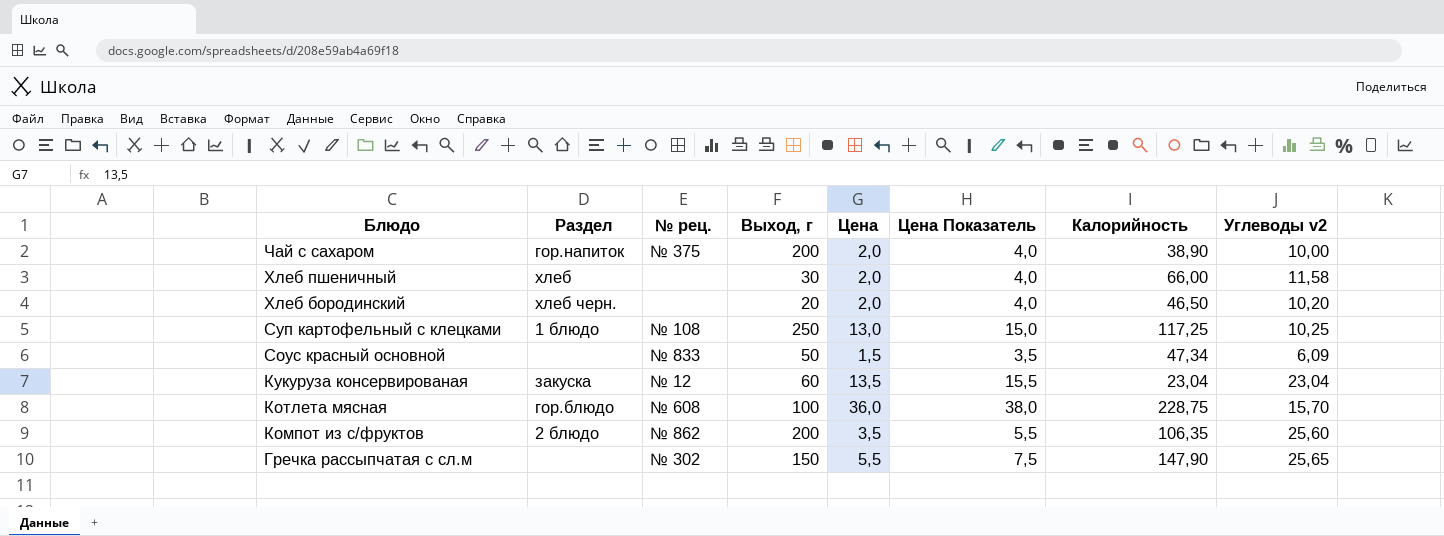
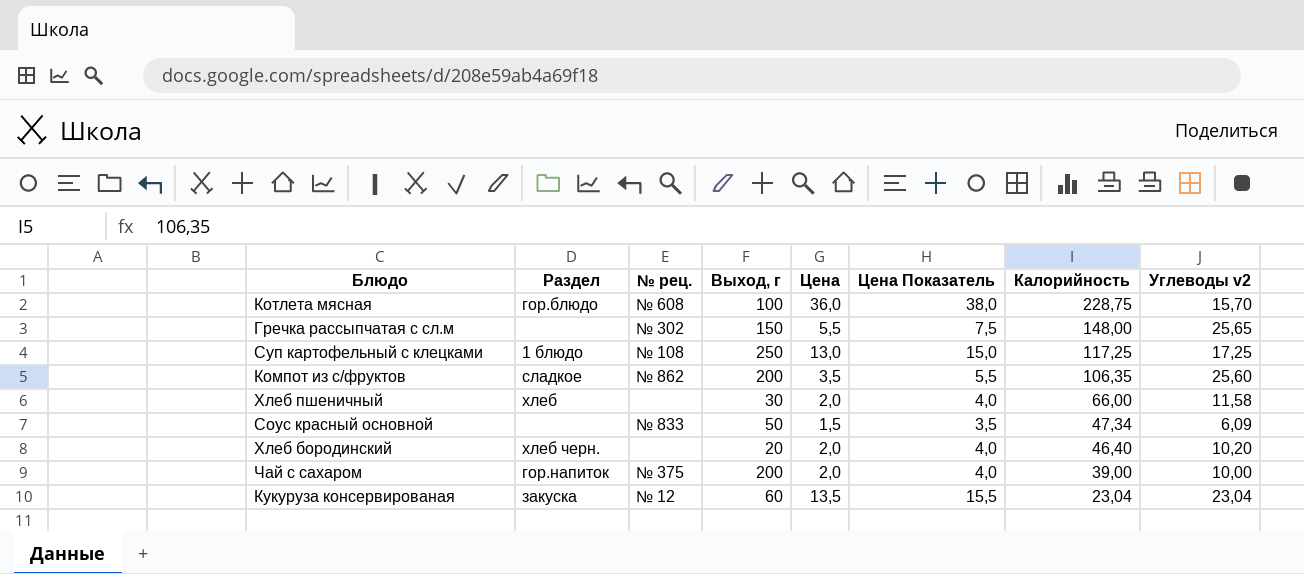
row order: Блюдо descending -> Калорийность descending
Гречка рассыпчатая с сл.м | Калорийность: 147,90 -> 148,00
Суп картофельный с клецками | Углеводы v2: 10,25 -> 17,25
Компот из с/фруктов | Раздел: 2 блюдо -> сладкое
Хлеб бородинский | Калорийность: 46,50 -> 46,40
Чай с сахаром | Калорийность: 38,90 -> 39,00

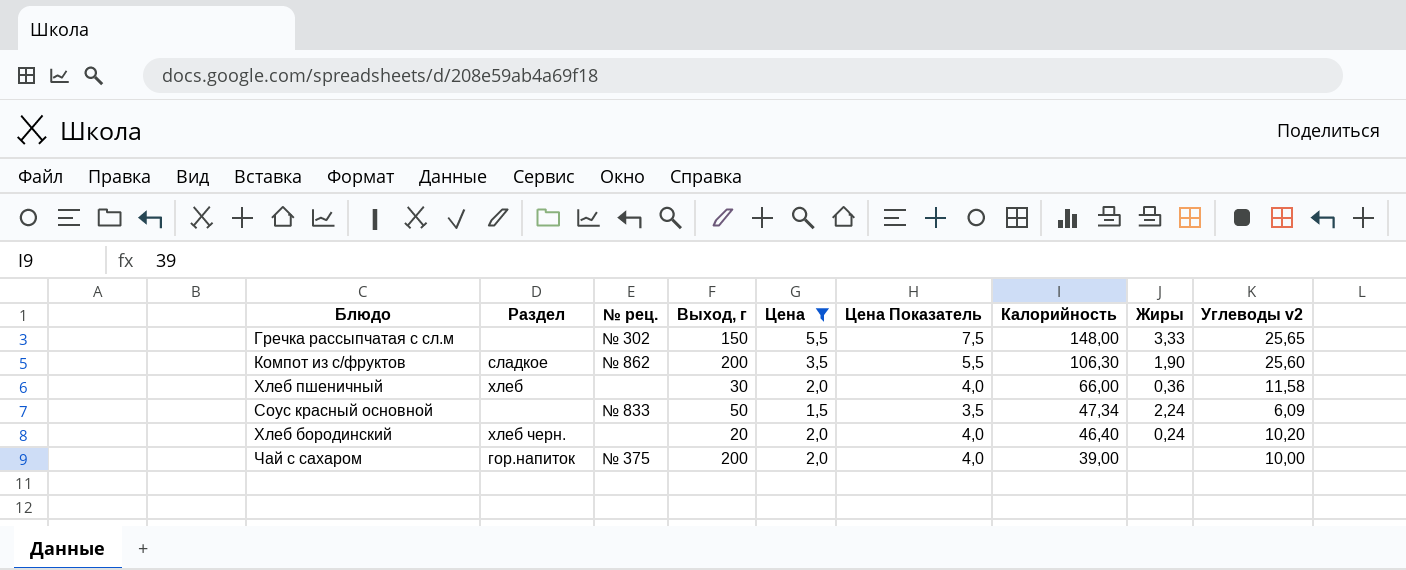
filter: none -> Цена <= 5,5
column Жиры | position: none -> 8
Компот из с/фруктов | Калорийность: 106,35 -> 106,30

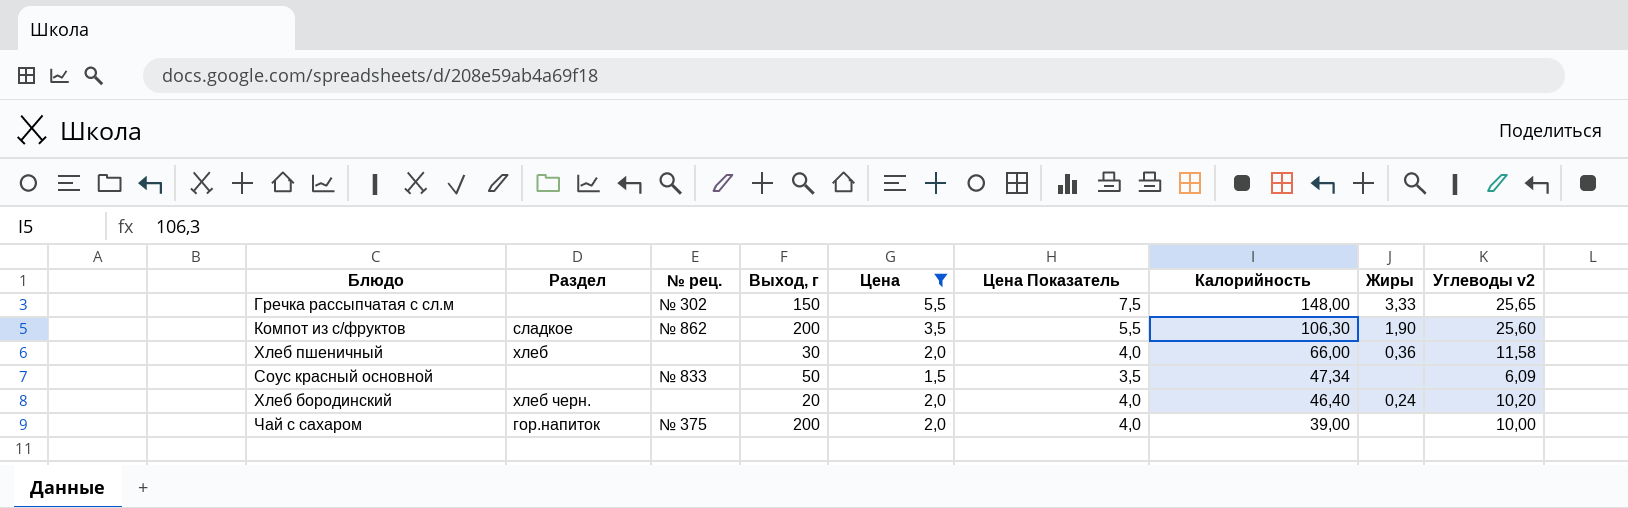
Соус красный основной | Жиры: 2,24 -> none

